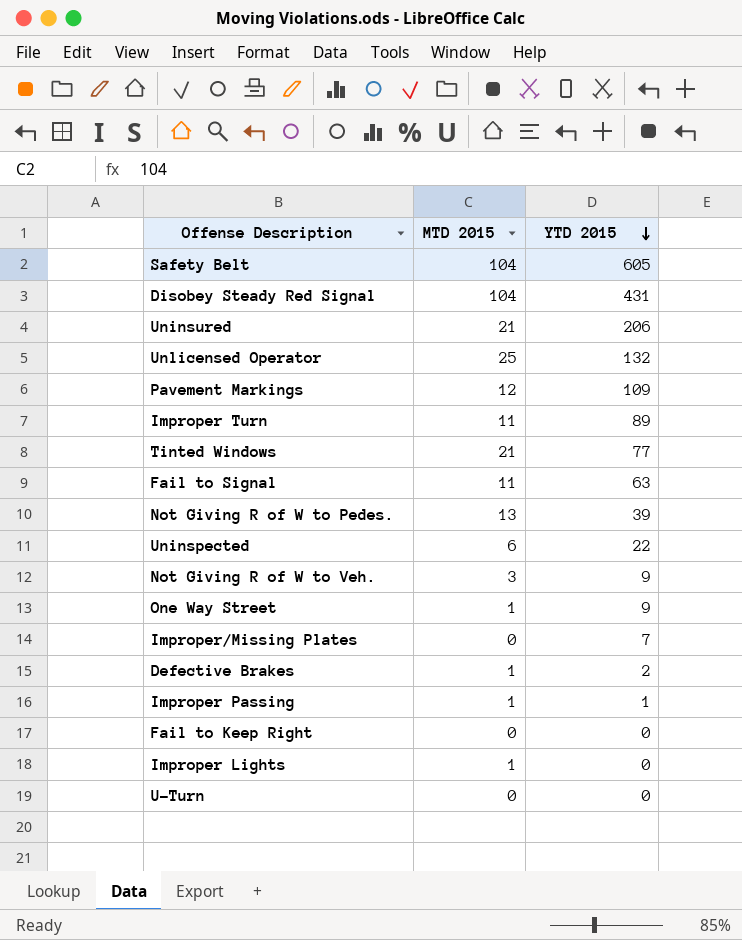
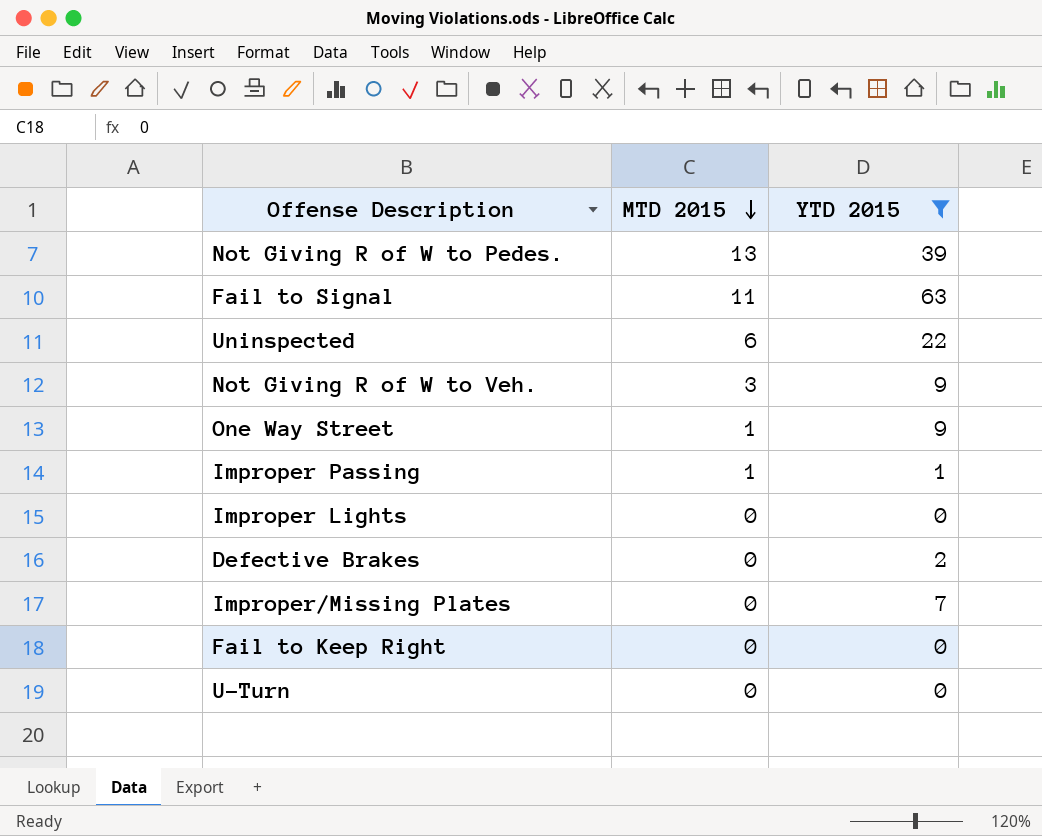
filter: none -> YTD 2015 <= 63
row order: YTD 2015 descending -> MTD 2015 descending
Improper Lights | MTD 2015: 1 -> 0
Defective Brakes | MTD 2015: 1 -> 0

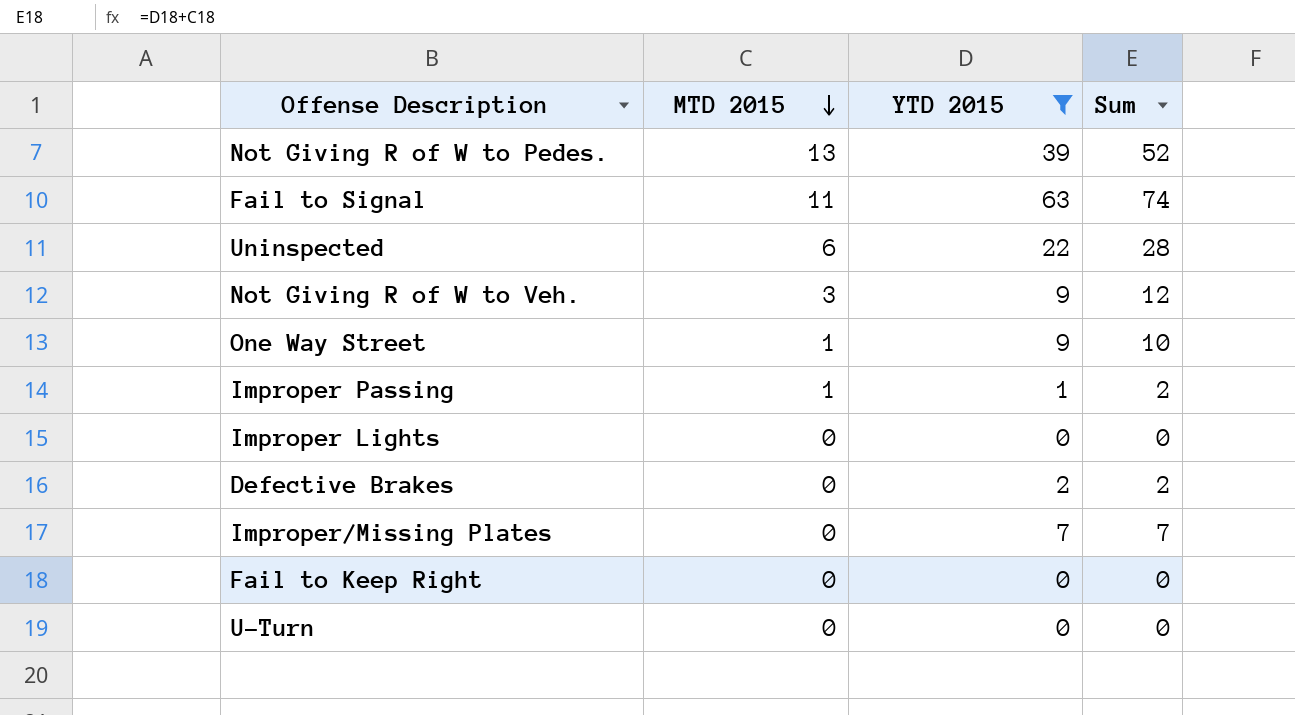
column Sum | formula: none -> [MTD 2015] + [YTD 2015]

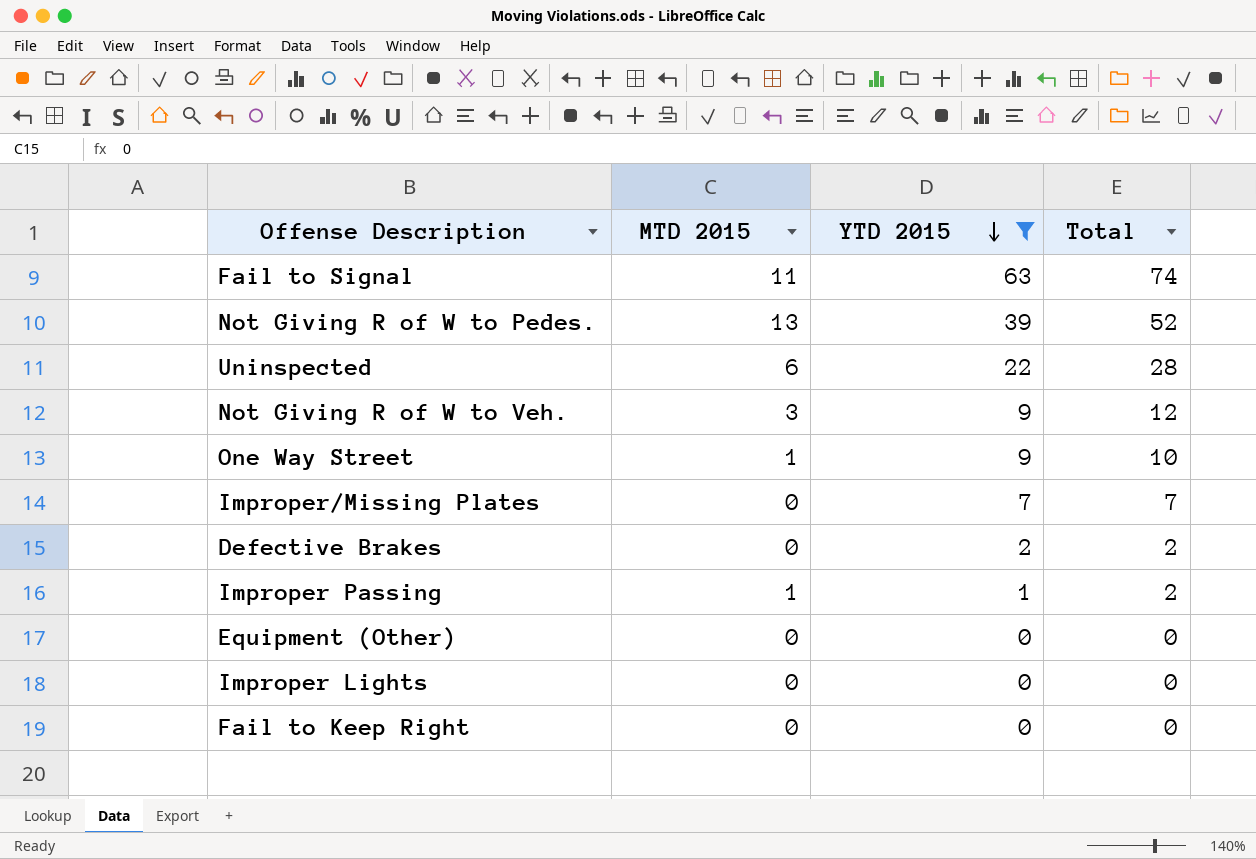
row order: MTD 2015 descending -> YTD 2015 descending
column name: Sum -> Total
row U-Turn: 0 | 0 | 0 -> none
row Equipment (Other): none -> 0 | 0 | 0

